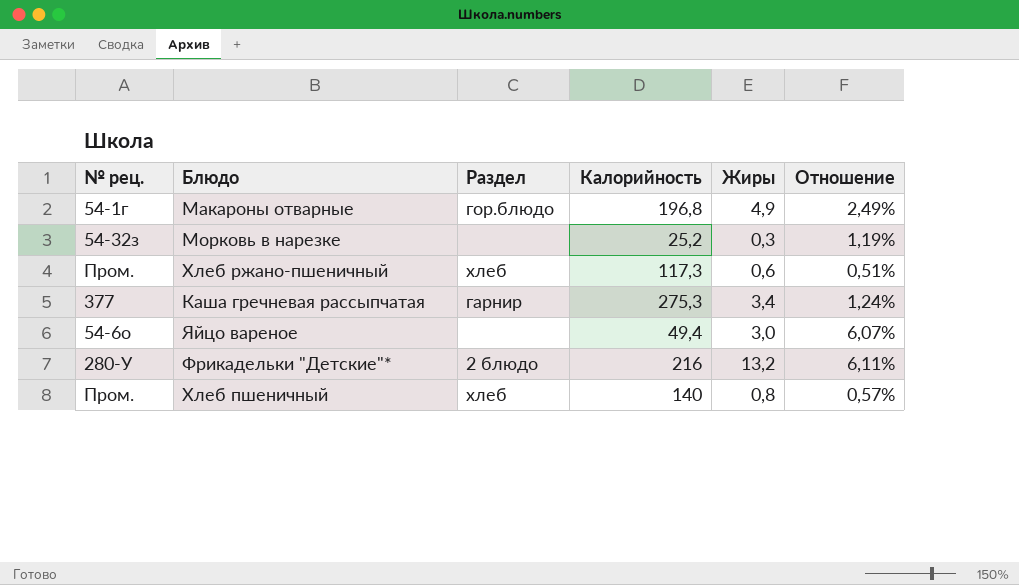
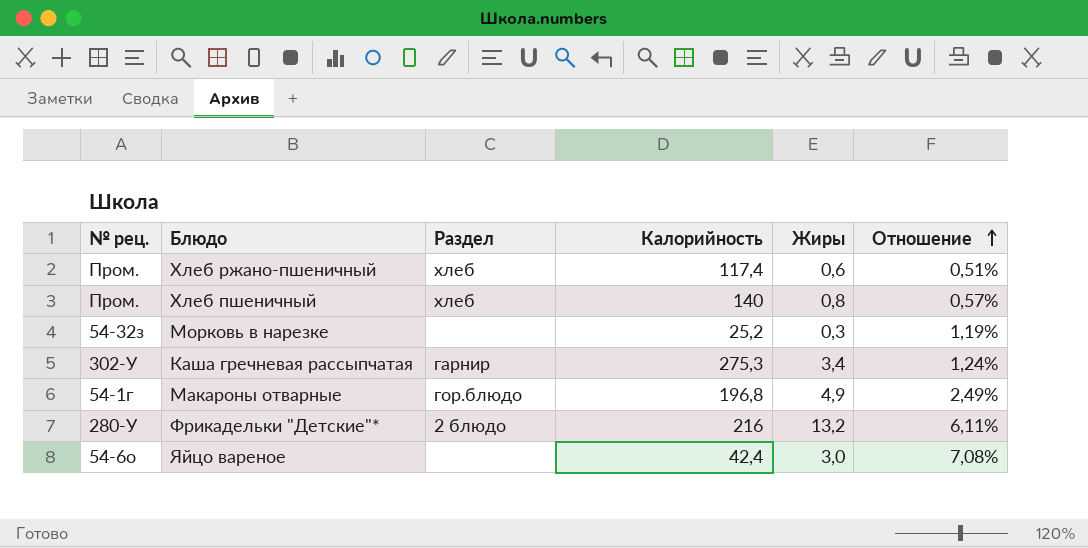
row order: none -> Отношение ascending
Хлеб ржано-пшеничный | Калорийность: 117,3 -> 117,4
Каша гречневая рассыпчатая | № рец.: 377 -> 302-У
Яйцо вареное | Калорийность: 49,4 -> 42,4
Яйцо вареное | Отношение: 6,07% -> 7,08%

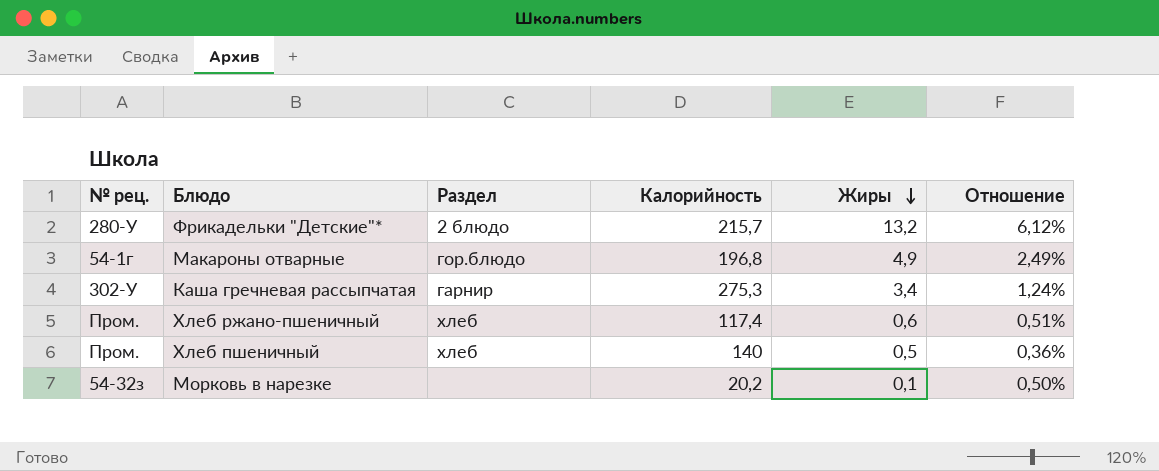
row order: Отношение ascending -> Жиры descending
row Яйцо вареное: 54-6о | none | 42,4 | 3,0 | 7,08% -> none
Фрикадельки "Детские"* | Калорийность: 216 -> 215,7
Фрикадельки "Детские"* | Отношение: 6,11% -> 6,12%
Хлеб пшеничный | Жиры: 0,8 -> 0,5
Хлеб пшеничный | Отношение: 0,57% -> 0,36%
Морковь в нарезке | Калорийность: 25,2 -> 20,2
Морковь в нарезке | Жиры: 0,3 -> 0,1
Морковь в нарезке | Отношение: 1,19% -> 0,50%

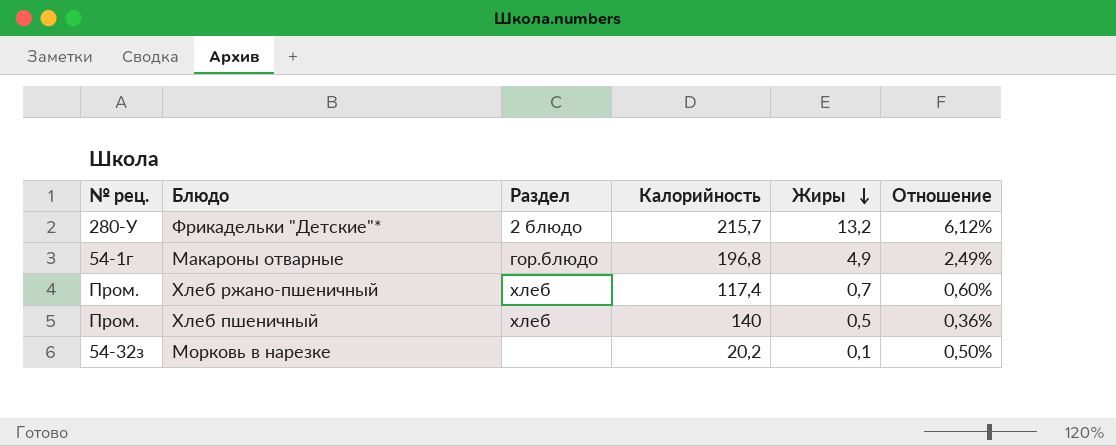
row Каша гречневая рассыпчатая: 302-У | гарнир | 275,3 | 3,4 | 1,24% -> none
Хлеб ржано-пшеничный | Жиры: 0,6 -> 0,7
Хлеб ржано-пшеничный | Отношение: 0,51% -> 0,60%

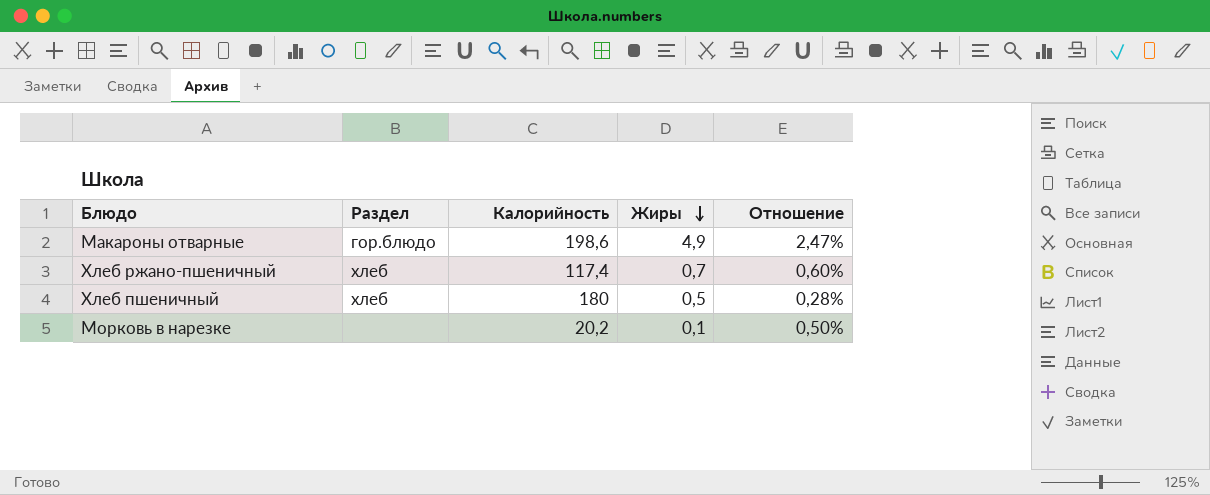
column № рец. | position: 1 -> none
row Фрикадельки "Детские"*: 280-У | 2 блюдо | 215,7 | 13,2 | 6,12% -> none
Макароны отварные | Калорийность: 196,8 -> 198,6
Макароны отварные | Отношение: 2,49% -> 2,47%
Хлеб пшеничный | Калорийность: 140 -> 180
Хлеб пшеничный | Отношение: 0,36% -> 0,28%

